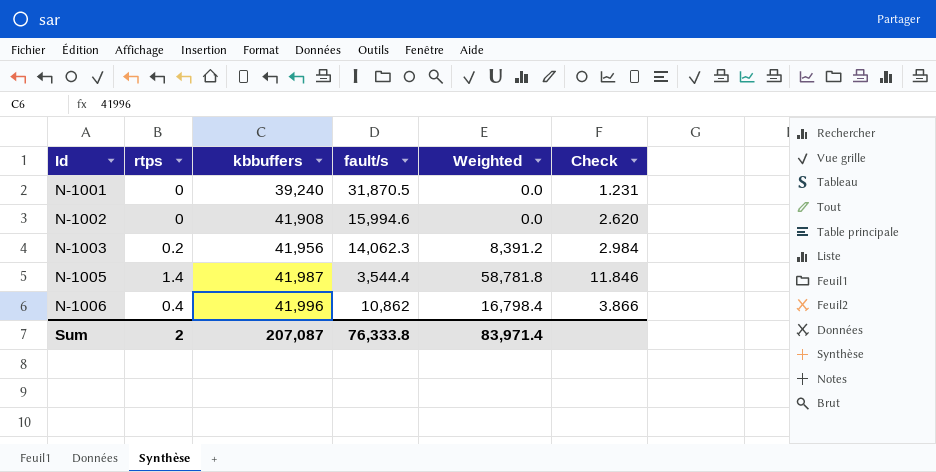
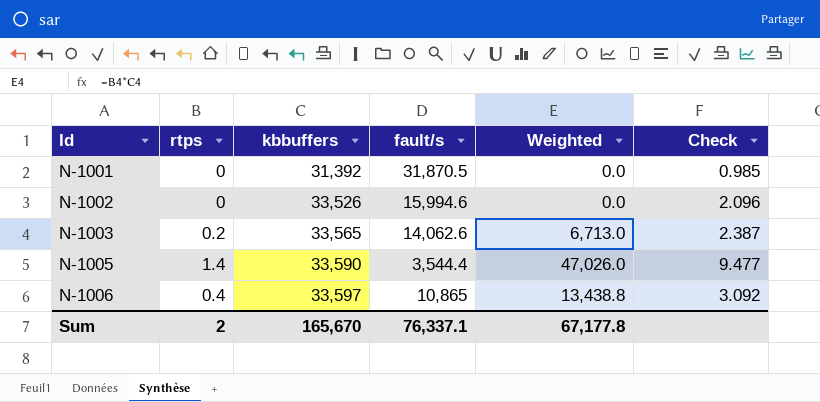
N-1001 | kbbuffers: 39,240 -> 31,392
N-1001 | Check: 1.231 -> 0.985
N-1002 | kbbuffers: 41,908 -> 33,526
N-1002 | Check: 2.620 -> 2.096
N-1003 | kbbuffers: 41,956 -> 33,565
N-1003 | fault/s: 14,062.3 -> 14,062.6
N-1003 | Weighted: 8,391.2 -> 6,713.0
N-1003 | Check: 2.984 -> 2.387
N-1005 | kbbuffers: 41,987 -> 33,590
N-1005 | Weighted: 58,781.8 -> 47,026.0
N-1005 | Check: 11.846 -> 9.477
N-1006 | kbbuffers: 41,996 -> 33,597
N-1006 | fault/s: 10,862 -> 10,865
N-1006 | Weighted: 16,798.4 -> 13,438.8
N-1006 | Check: 3.866 -> 3.092
Sum | kbbuffers: 207,087 -> 165,670
Sum | fault/s: 76,333.8 -> 76,337.1
Sum | Weighted: 83,971.4 -> 67,177.8

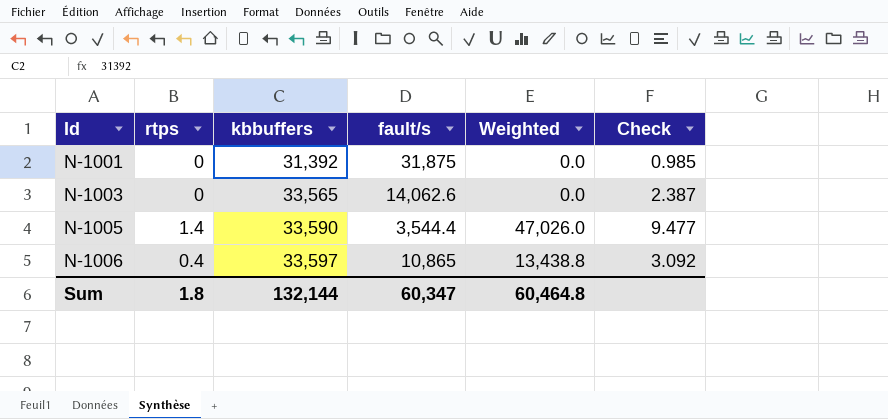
row N-1002: 0 | 33,526 | 15,994.6 | 0.0 | 2.096 -> none
N-1001 | fault/s: 31,870.5 -> 31,875
N-1003 | rtps: 0.2 -> 0
N-1003 | Weighted: 6,713.0 -> 0.0
Sum | rtps: 2 -> 1.8
Sum | kbbuffers: 165,670 -> 132,144
Sum | fault/s: 76,337.1 -> 60,347
Sum | Weighted: 67,177.8 -> 60,464.8

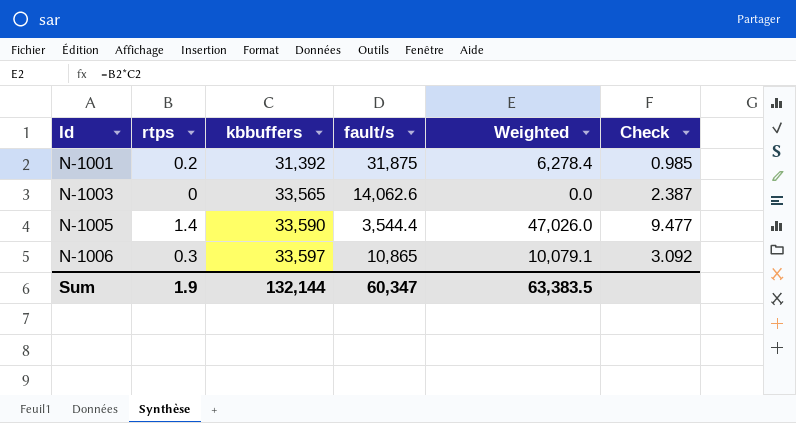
N-1001 | rtps: 0 -> 0.2
N-1001 | Weighted: 0.0 -> 6,278.4
N-1006 | rtps: 0.4 -> 0.3
N-1006 | Weighted: 13,438.8 -> 10,079.1
Sum | rtps: 1.8 -> 1.9
Sum | Weighted: 60,464.8 -> 63,383.5

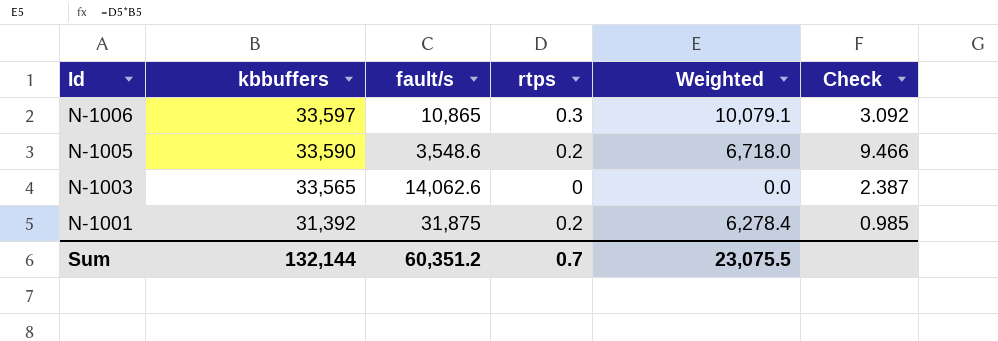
row order: Id ascending -> Id descending
column rtps | position: 2 -> 4
N-1005 | fault/s: 3,544.4 -> 3,548.6
N-1005 | rtps: 1.4 -> 0.2
N-1005 | Weighted: 47,026.0 -> 6,718.0
N-1005 | Check: 9.477 -> 9.466
Sum | fault/s: 60,347 -> 60,351.2
Sum | rtps: 1.9 -> 0.7
Sum | Weighted: 63,383.5 -> 23,075.5

